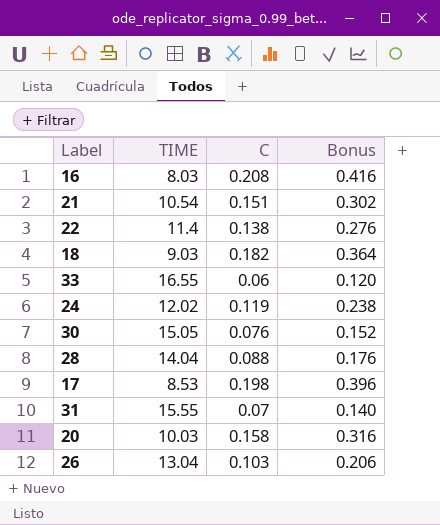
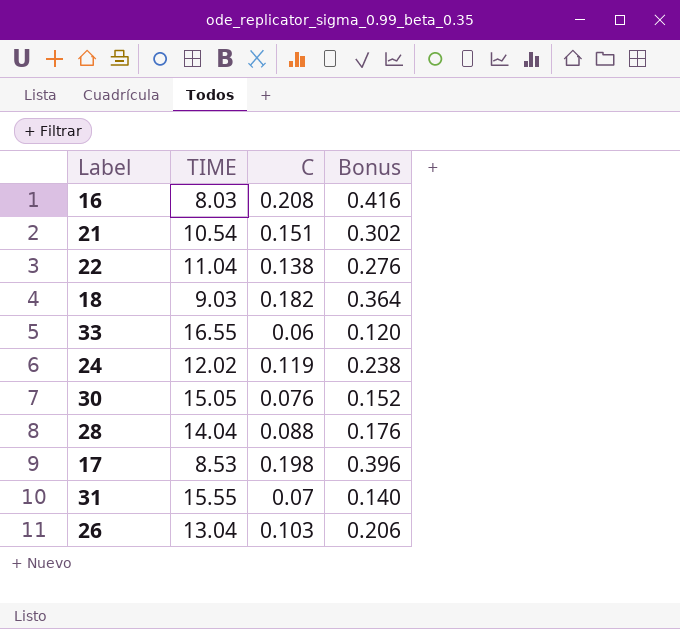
row 20: 10.03 | 0.158 | 0.316 -> none
22 | TIME: 11.4 -> 11.04

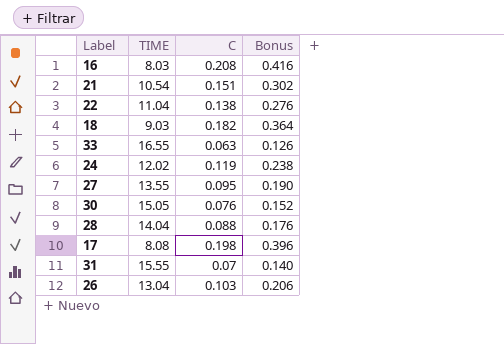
33 | C: 0.06 -> 0.063
33 | Bonus: 0.120 -> 0.126
row 27: none -> 13.55 | 0.095 | 0.190
17 | TIME: 8.53 -> 8.08

